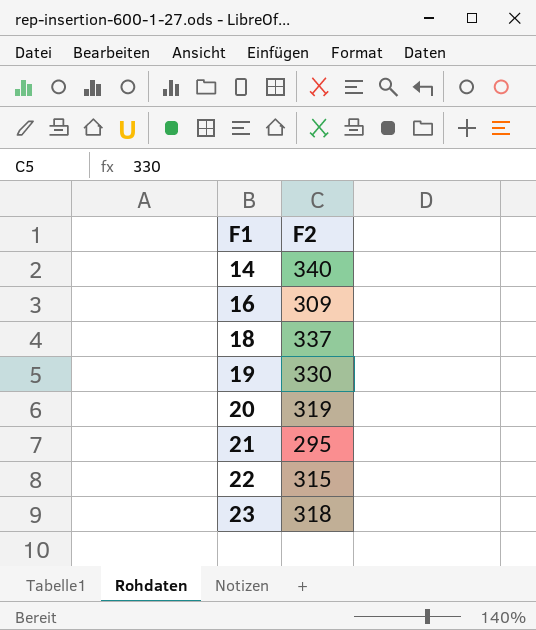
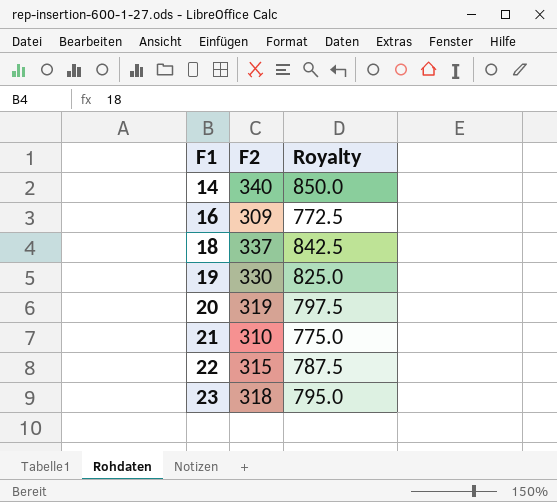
column Royalty | formula: none -> [F2] * 2.5
21 | F2: 295 -> 310

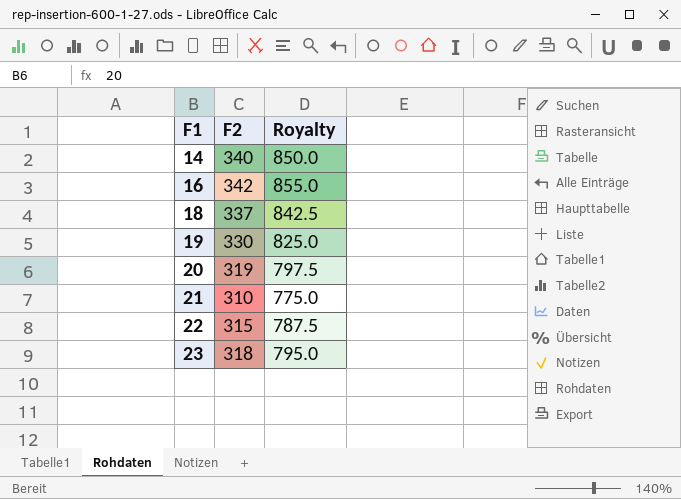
16 | F2: 309 -> 342
16 | Royalty: 772.5 -> 855.0

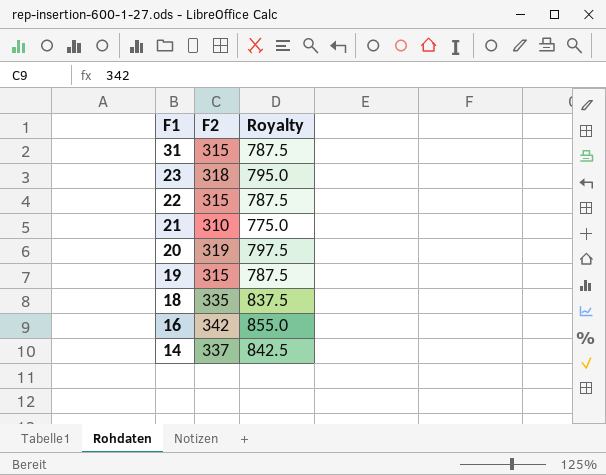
row order: F1 ascending -> F1 descending
row 31: none -> 315 | 787.5
19 | F2: 330 -> 315
19 | Royalty: 825.0 -> 787.5
18 | F2: 337 -> 335
18 | Royalty: 842.5 -> 837.5
14 | F2: 340 -> 337
14 | Royalty: 850.0 -> 842.5

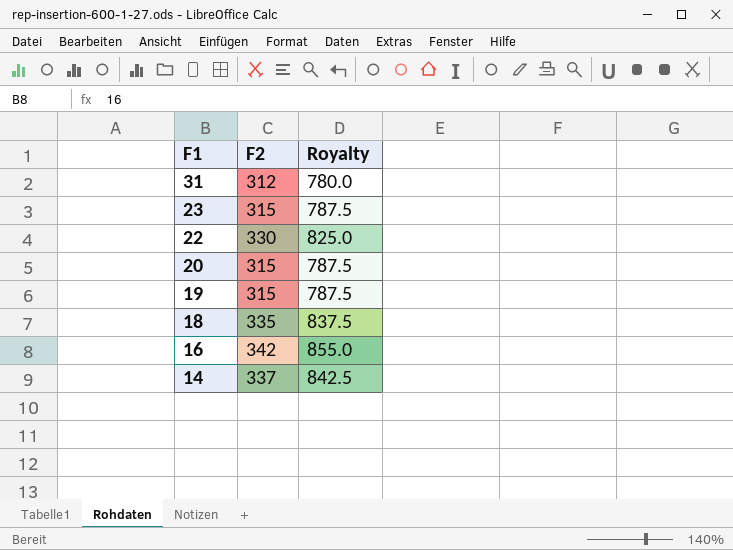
row 21: 310 | 775.0 -> none
31 | F2: 315 -> 312
31 | Royalty: 787.5 -> 780.0
23 | F2: 318 -> 315
23 | Royalty: 795.0 -> 787.5
22 | F2: 315 -> 330
22 | Royalty: 787.5 -> 825.0
20 | F2: 319 -> 315
20 | Royalty: 797.5 -> 787.5

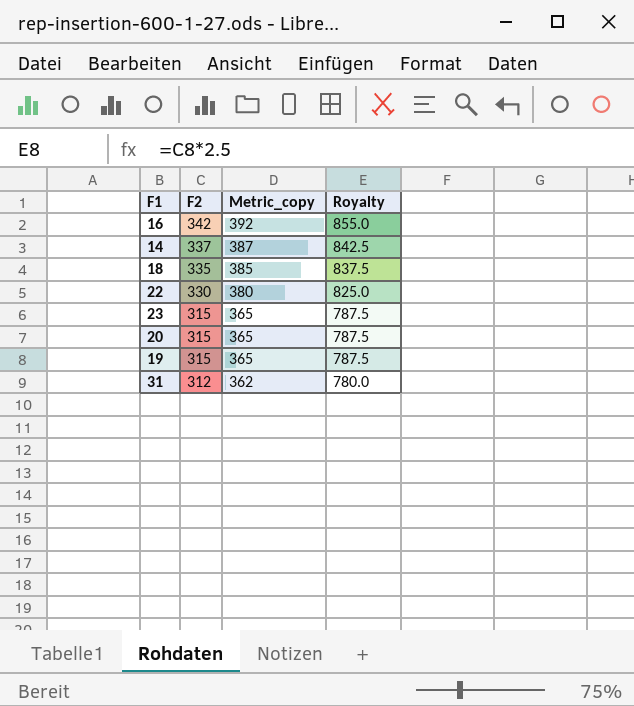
row order: F1 descending -> F2 descending
column Metric_copy | formula: none -> [F2] + 50

